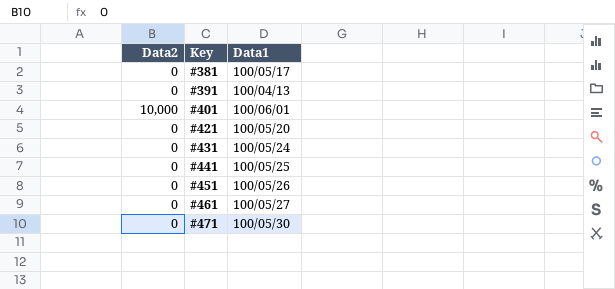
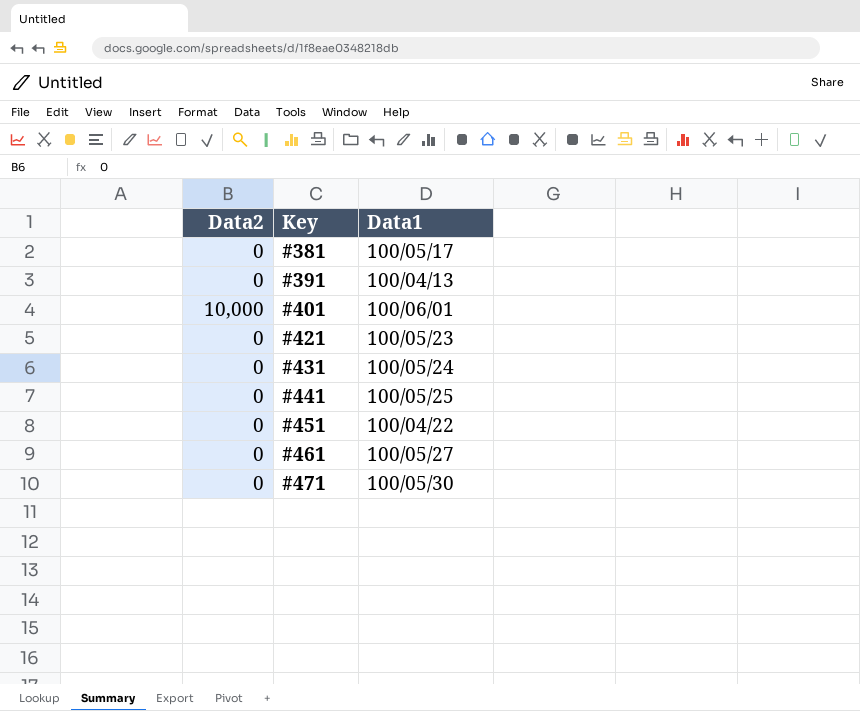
#421 | Data1: 100/05/20 -> 100/05/23
#451 | Data1: 100/05/26 -> 100/04/22

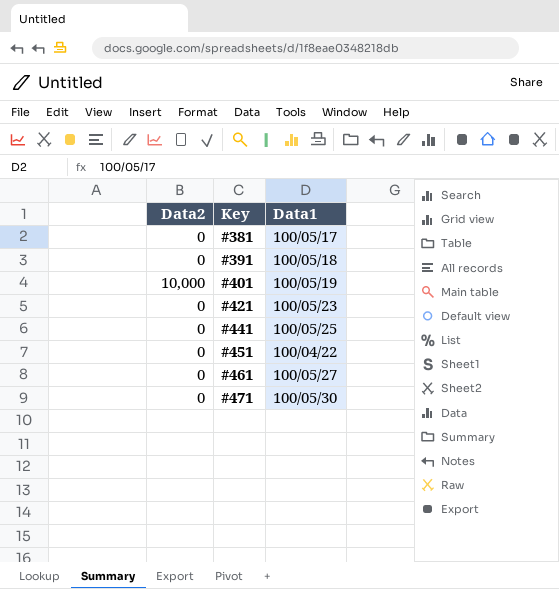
row #431: 0 | 100/05/24 -> none
#391 | Data1: 100/04/13 -> 100/05/18
#401 | Data1: 100/06/01 -> 100/05/19

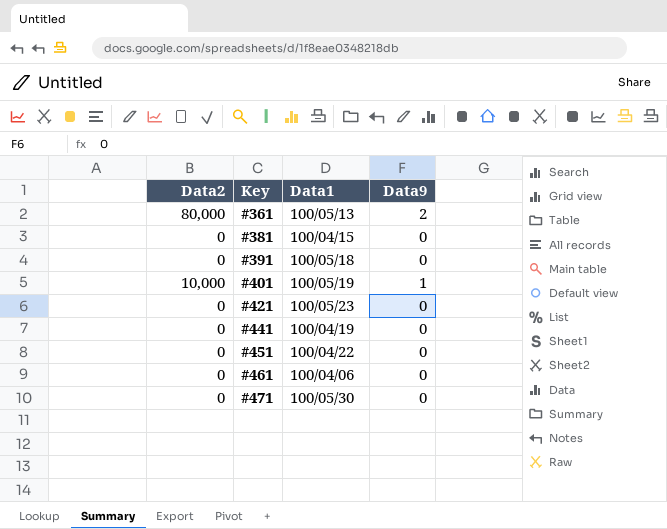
column Data9 | position: none -> 4
row #361: none -> 80,000 | 100/05/13 | 2
#381 | Data1: 100/05/17 -> 100/04/15
#441 | Data1: 100/05/25 -> 100/04/19
#461 | Data1: 100/05/27 -> 100/04/06

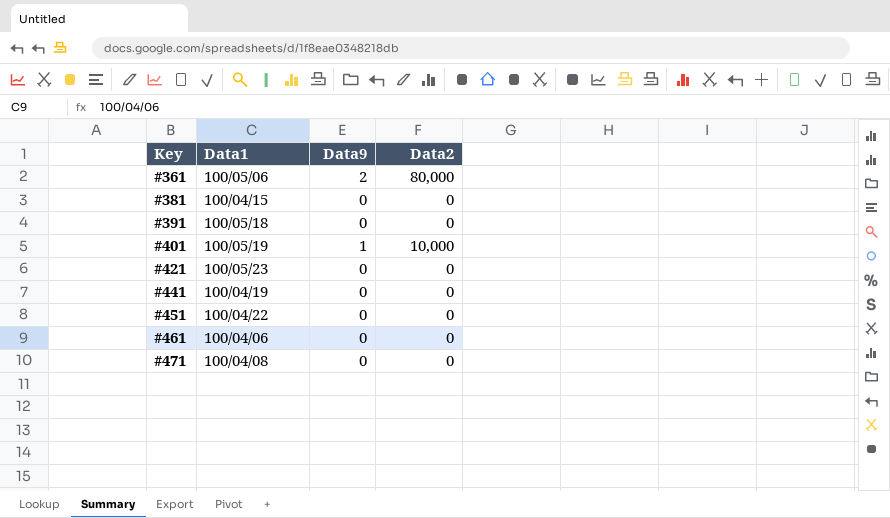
column Data2 | position: 1 -> 4
#361 | Data1: 100/05/13 -> 100/05/06
#471 | Data1: 100/05/30 -> 100/04/08

